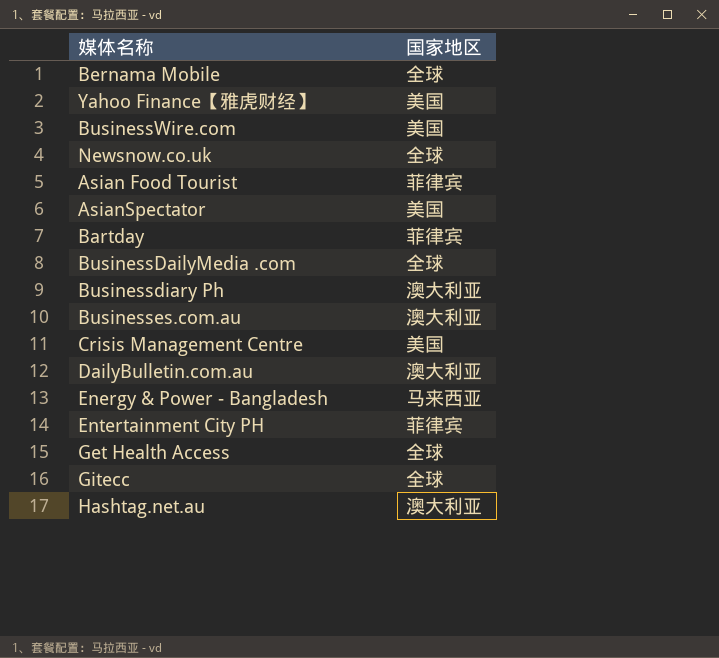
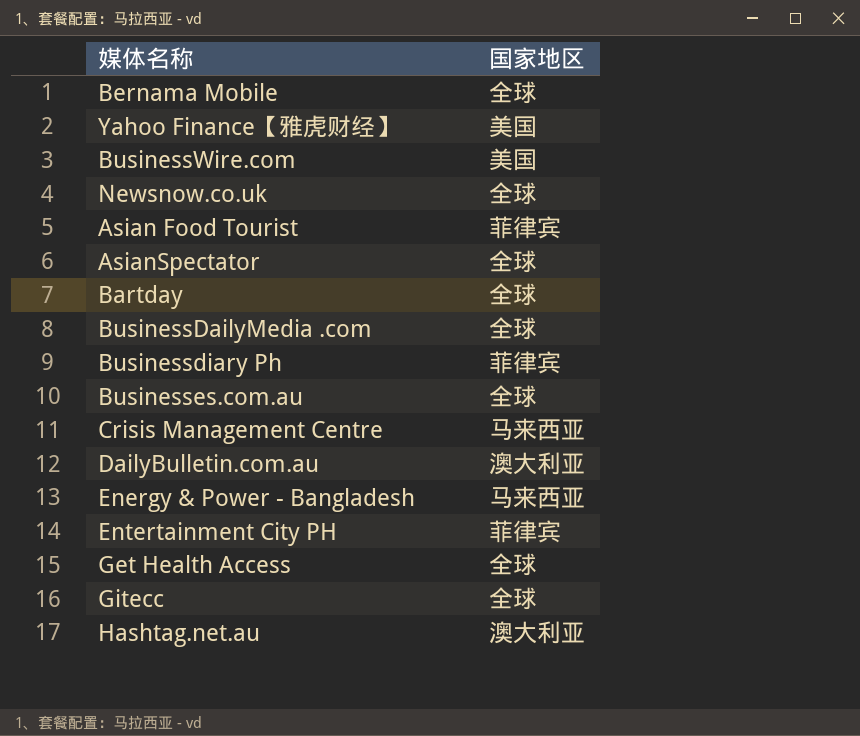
AsianSpectator | 国家地区: 美国 -> 全球
Bartday | 国家地区: 菲律宾 -> 全球
Businessdiary Ph | 国家地区: 澳大利亚 -> 菲律宾
Businesses.com.au | 国家地区: 澳大利亚 -> 全球
Crisis Management Centre | 国家地区: 美国 -> 马来西亚

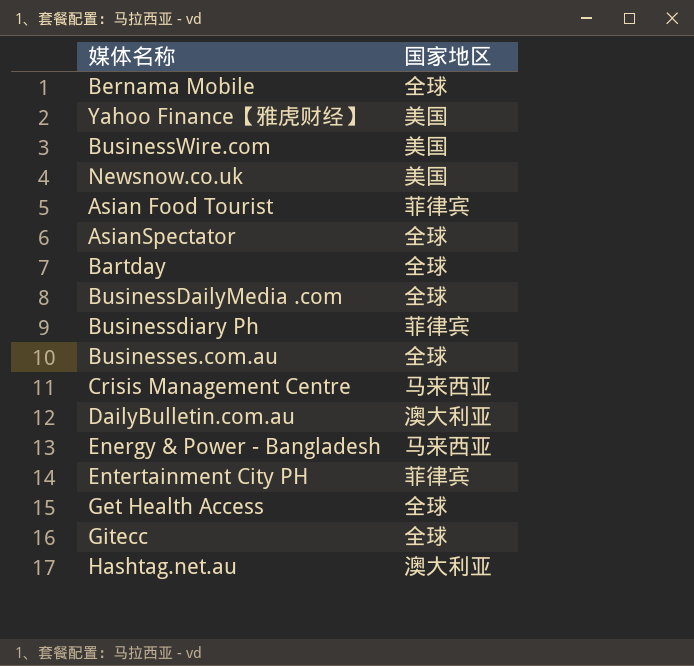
Newsnow.co.uk | 国家地区: 全球 -> 美国

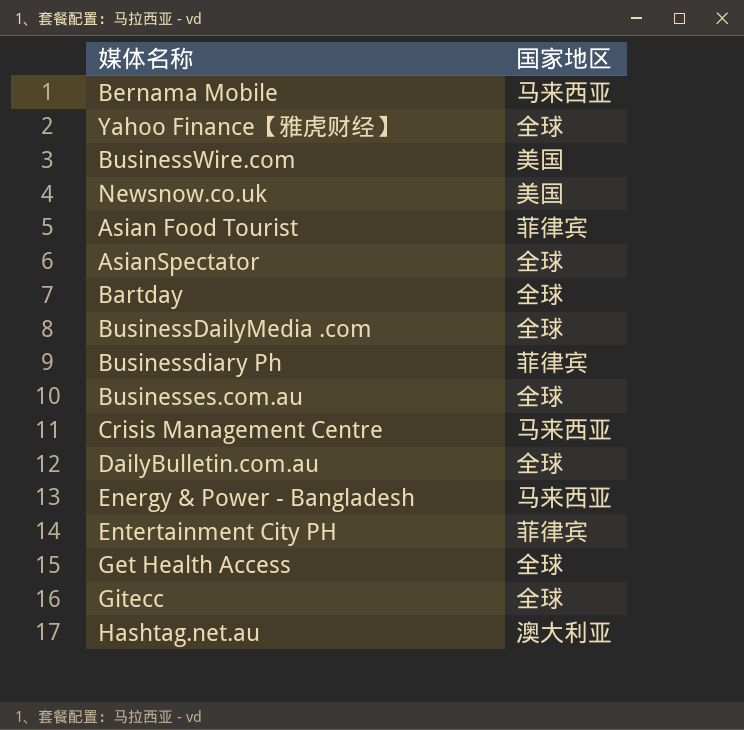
Bernama Mobile | 国家地区: 全球 -> 马来西亚
Yahoo Finance【雅虎财经】 | 国家地区: 美国 -> 全球
DailyBulletin.com.au | 国家地区: 澳大利亚 -> 全球

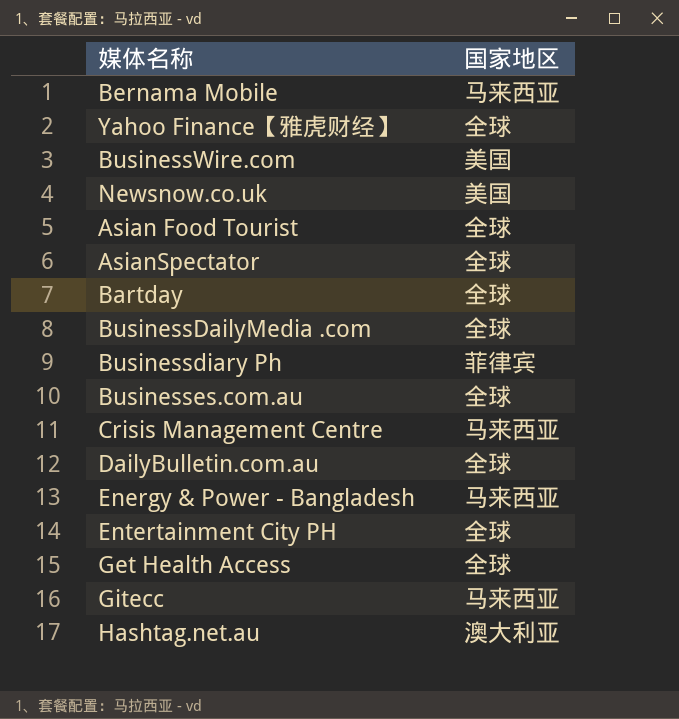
Asian Food Tourist | 国家地区: 菲律宾 -> 全球
Entertainment City PH | 国家地区: 菲律宾 -> 全球
Gitecc | 国家地区: 全球 -> 马来西亚

